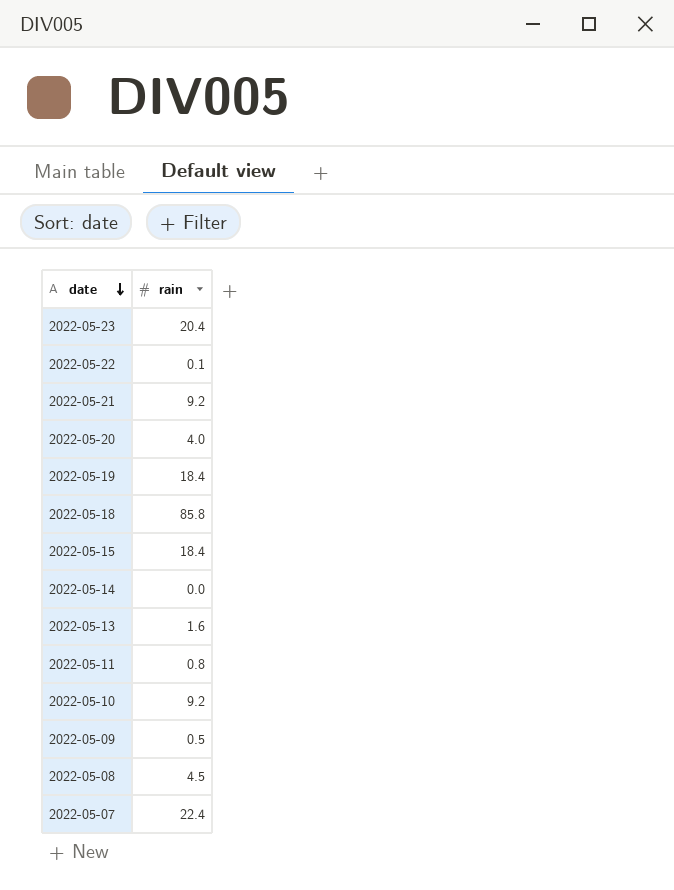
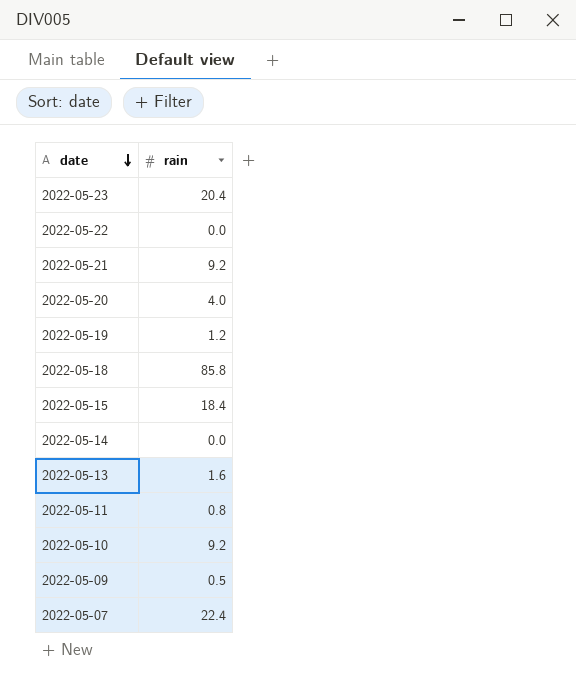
row 2022-05-08: 4.5 -> none
2022-05-22 | rain: 0.1 -> 0.0
2022-05-19 | rain: 18.4 -> 1.2

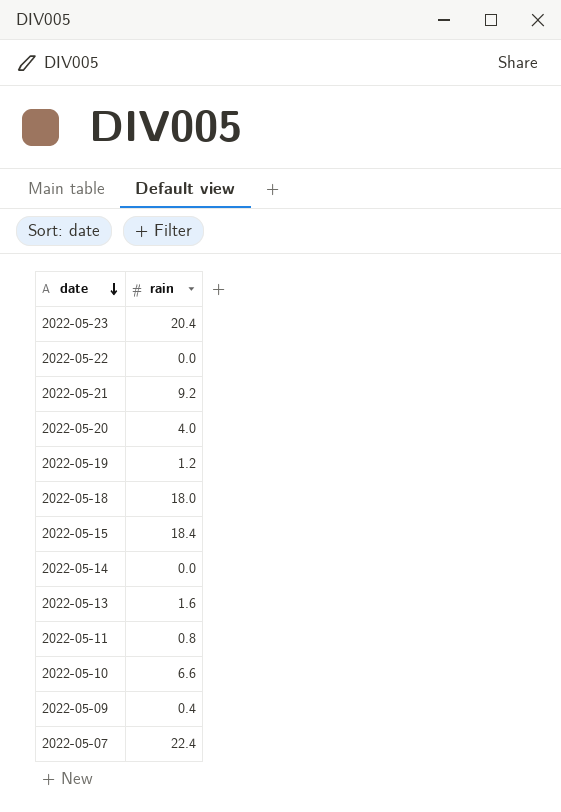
2022-05-18 | rain: 85.8 -> 18.0
2022-05-10 | rain: 9.2 -> 6.6
2022-05-09 | rain: 0.5 -> 0.4

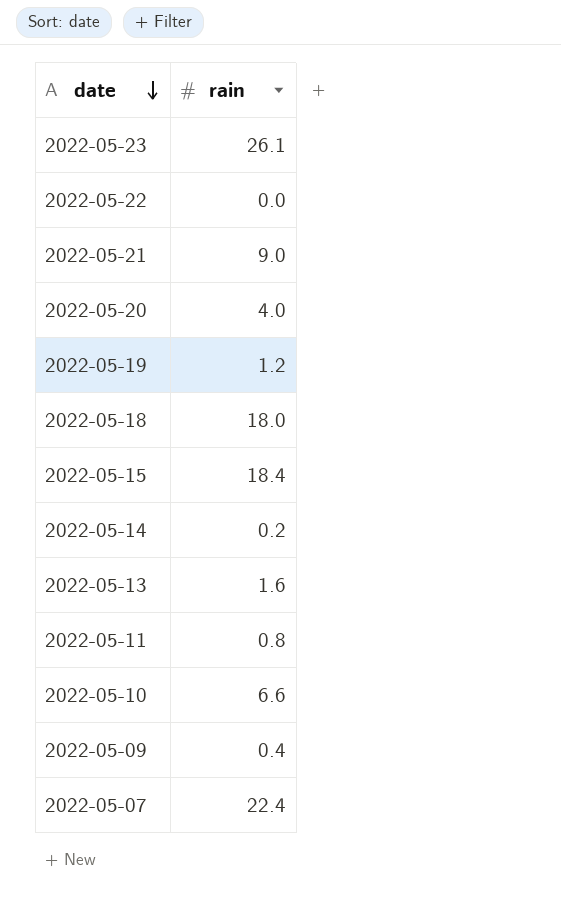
2022-05-23 | rain: 20.4 -> 26.1
2022-05-21 | rain: 9.2 -> 9.0
2022-05-14 | rain: 0.0 -> 0.2

